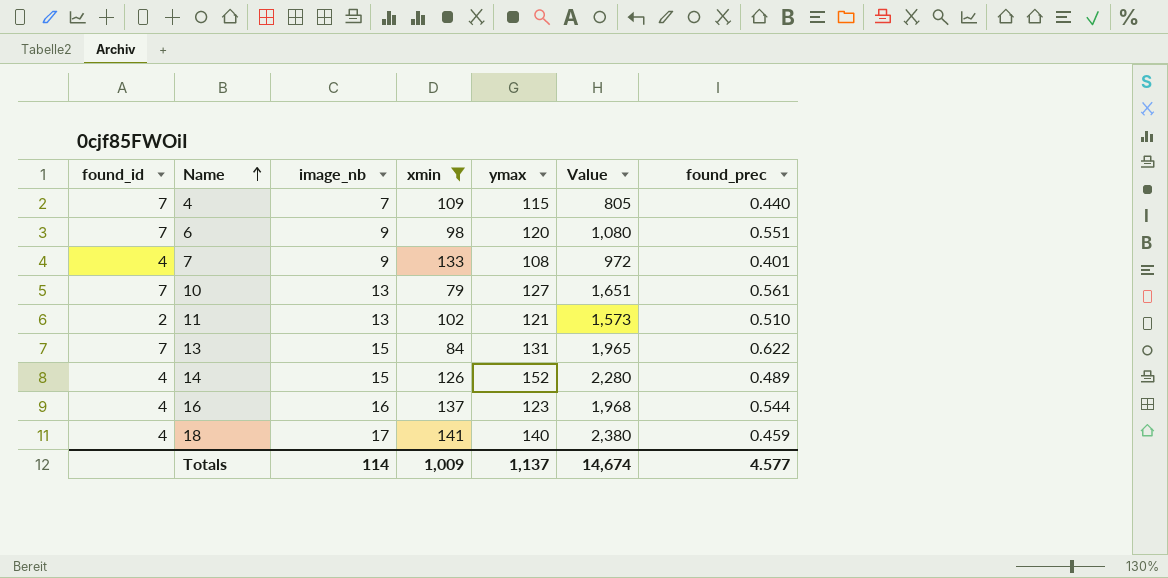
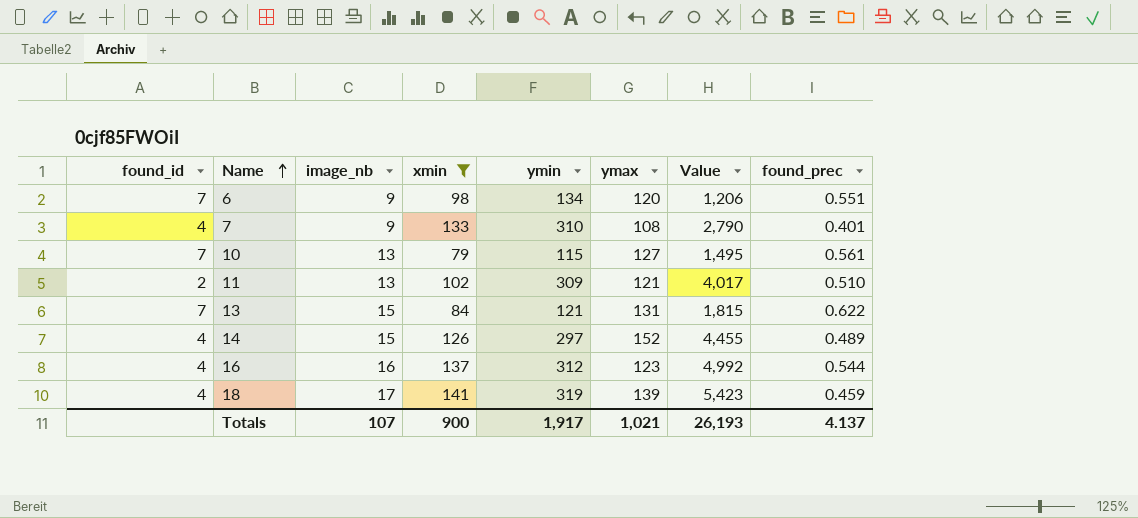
column ymin | position: none -> 5
column Value | formula: [image_nb] * [ymax] -> [image_nb] * [ymin]
row 4: 7 | 7 | 109 | 115 | 805 | 0.440 -> none
18 | ymax: 140 -> 139
Totals | image_nb: 114 -> 107
Totals | xmin: 1,009 -> 900
Totals | ymax: 1,137 -> 1,021
Totals | Value: 14,674 -> 26,193
Totals | found_prec: 4.577 -> 4.137

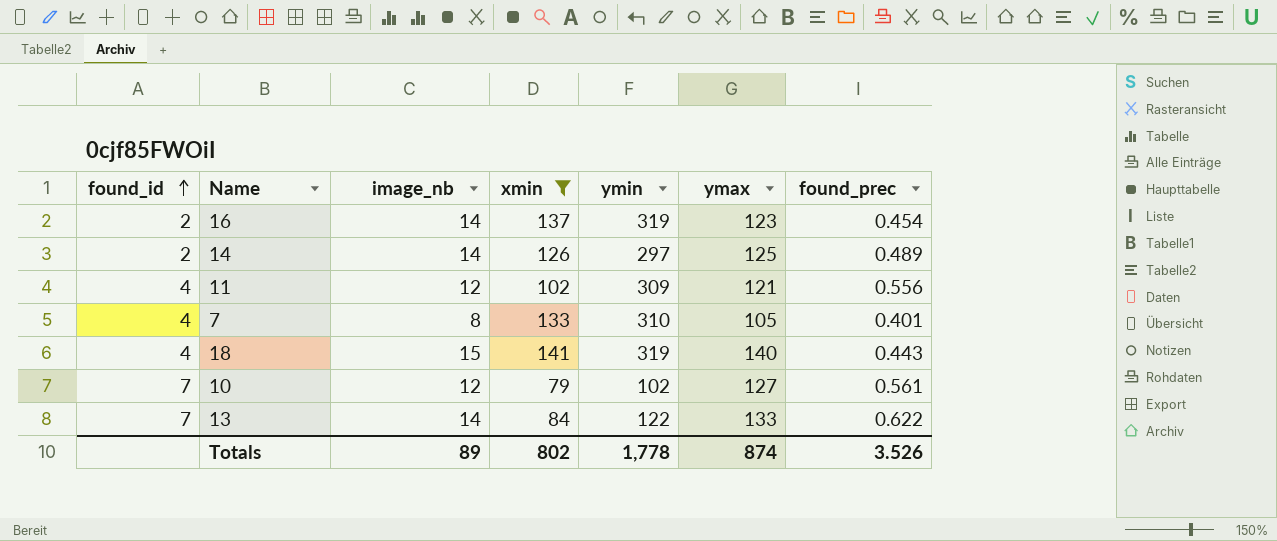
row order: Name ascending -> found_id ascending
column Value | formula: [image_nb] * [ymin] -> none
row 6: 7 | 9 | 98 | 134 | 120 | 1,206 | 0.551 -> none
16 | found_id: 4 -> 2
16 | image_nb: 16 -> 14
16 | ymin: 312 -> 319
16 | found_prec: 0.544 -> 0.454
14 | found_id: 4 -> 2
14 | image_nb: 15 -> 14
14 | ymax: 152 -> 125
11 | found_id: 2 -> 4
11 | image_nb: 13 -> 12
11 | found_prec: 0.510 -> 0.556
7 | image_nb: 9 -> 8
7 | ymax: 108 -> 105
18 | image_nb: 17 -> 15
18 | ymax: 139 -> 140
18 | found_prec: 0.459 -> 0.443
10 | image_nb: 13 -> 12
10 | ymin: 115 -> 102
13 | image_nb: 15 -> 14
13 | ymin: 121 -> 122
13 | ymax: 131 -> 133
Totals | image_nb: 107 -> 89
Totals | xmin: 900 -> 802
Totals | ymin: 1,917 -> 1,778
Totals | ymax: 1,021 -> 874
Totals | found_prec: 4.137 -> 3.526

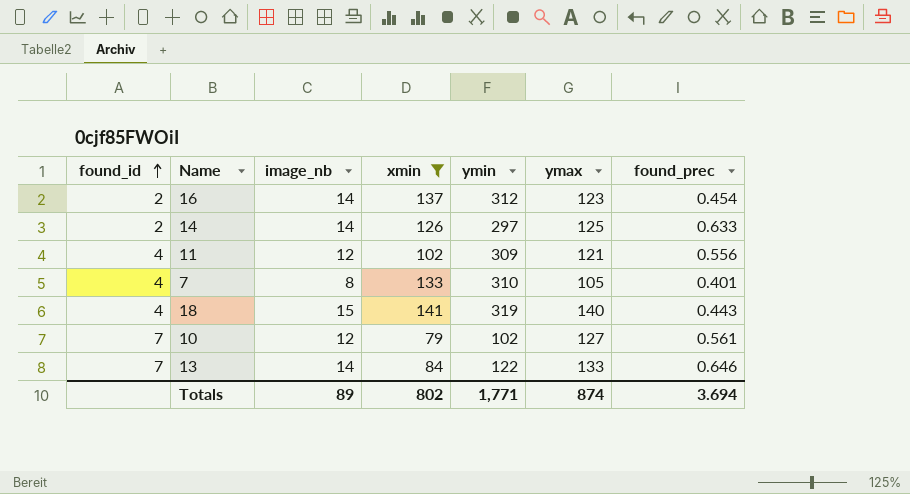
16 | ymin: 319 -> 312
14 | found_prec: 0.489 -> 0.633
13 | found_prec: 0.622 -> 0.646
Totals | ymin: 1,778 -> 1,771
Totals | found_prec: 3.526 -> 3.694

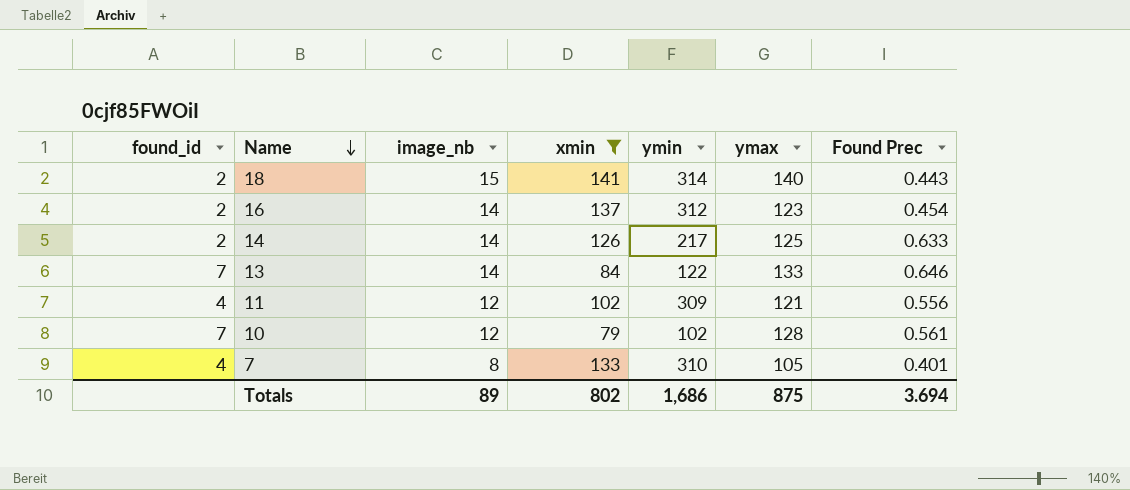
row order: found_id ascending -> Name descending
column name: found_prec -> Found Prec
18 | found_id: 4 -> 2
18 | ymin: 319 -> 314
14 | ymin: 297 -> 217
10 | ymax: 127 -> 128
Totals | ymin: 1,771 -> 1,686
Totals | ymax: 874 -> 875

